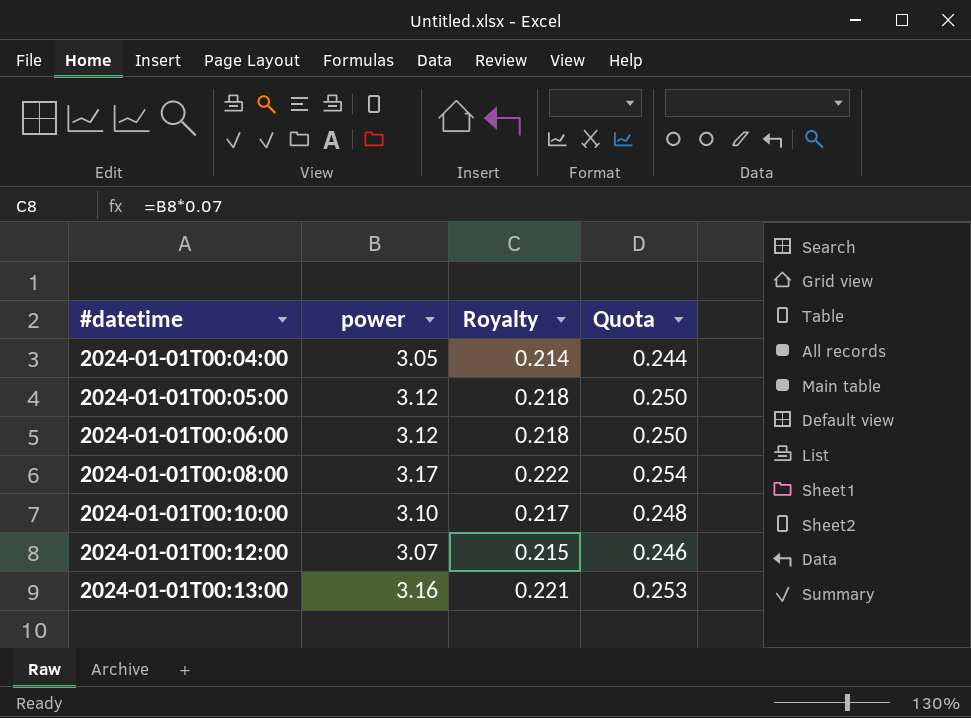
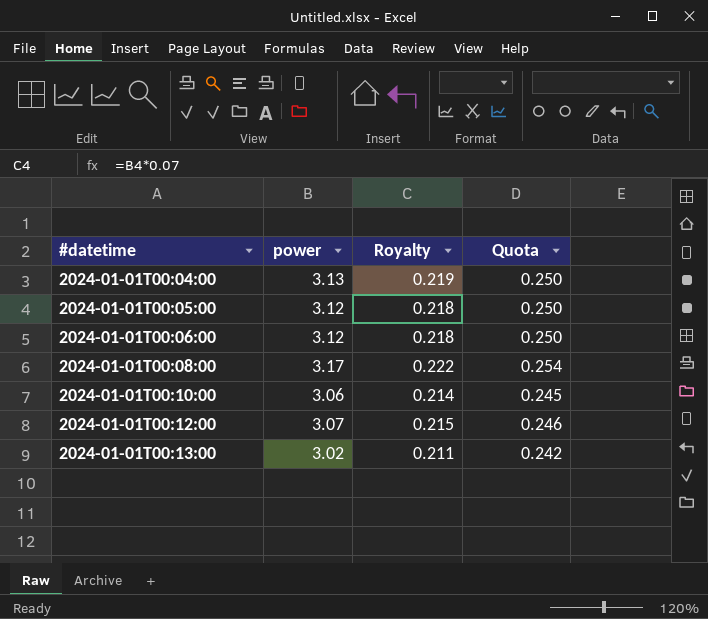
2024-01-01T00:04:00 | power: 3.05 -> 3.13
2024-01-01T00:04:00 | Royalty: 0.214 -> 0.219
2024-01-01T00:04:00 | Quota: 0.244 -> 0.250
2024-01-01T00:10:00 | power: 3.10 -> 3.06
2024-01-01T00:10:00 | Royalty: 0.217 -> 0.214
2024-01-01T00:10:00 | Quota: 0.248 -> 0.245
2024-01-01T00:13:00 | power: 3.16 -> 3.02
2024-01-01T00:13:00 | Royalty: 0.221 -> 0.211
2024-01-01T00:13:00 | Quota: 0.253 -> 0.242

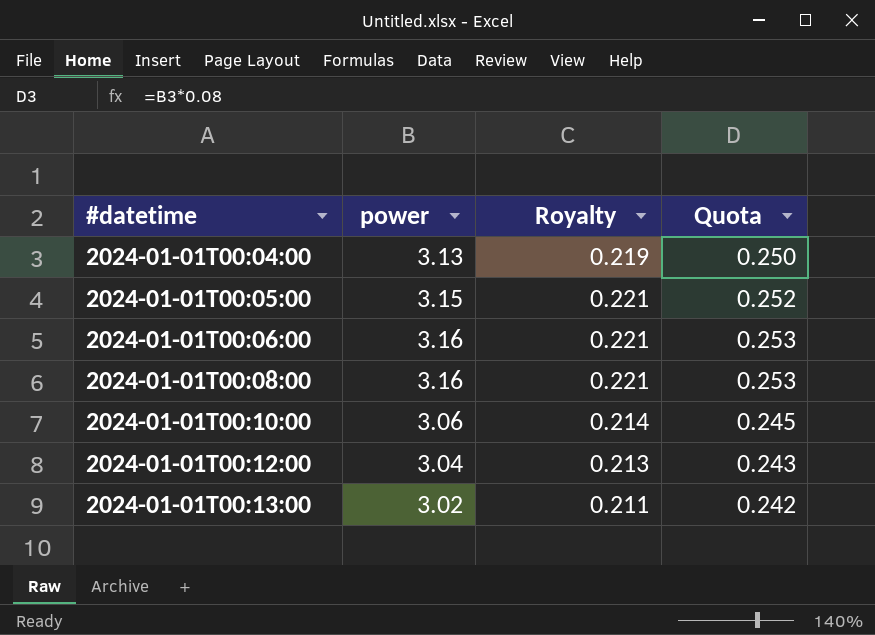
2024-01-01T00:05:00 | power: 3.12 -> 3.15
2024-01-01T00:05:00 | Royalty: 0.218 -> 0.221
2024-01-01T00:05:00 | Quota: 0.250 -> 0.252
2024-01-01T00:06:00 | power: 3.12 -> 3.16
2024-01-01T00:06:00 | Royalty: 0.218 -> 0.221
2024-01-01T00:06:00 | Quota: 0.250 -> 0.253
2024-01-01T00:08:00 | power: 3.17 -> 3.16
2024-01-01T00:08:00 | Royalty: 0.222 -> 0.221
2024-01-01T00:08:00 | Quota: 0.254 -> 0.253
2024-01-01T00:12:00 | power: 3.07 -> 3.04
2024-01-01T00:12:00 | Royalty: 0.215 -> 0.213
2024-01-01T00:12:00 | Quota: 0.246 -> 0.243

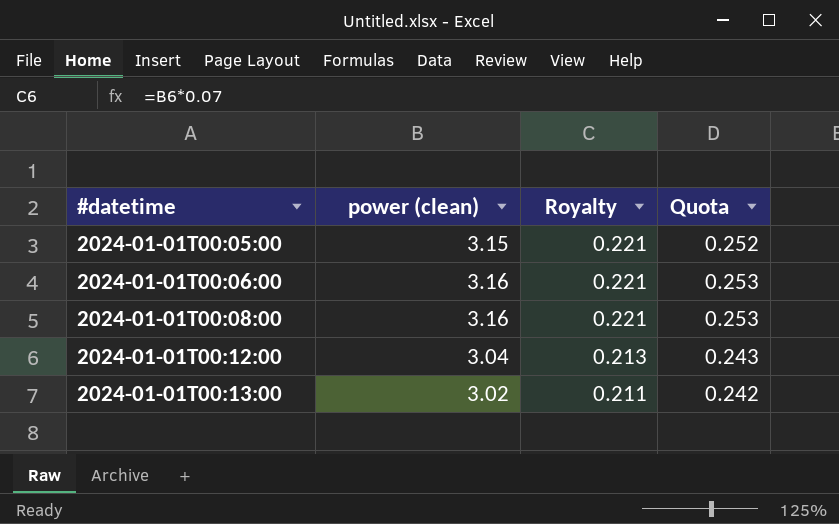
column name: power -> power (clean)
row 2024-01-01T00:04:00: 3.13 | 0.219 | 0.250 -> none
row 2024-01-01T00:10:00: 3.06 | 0.214 | 0.245 -> none

